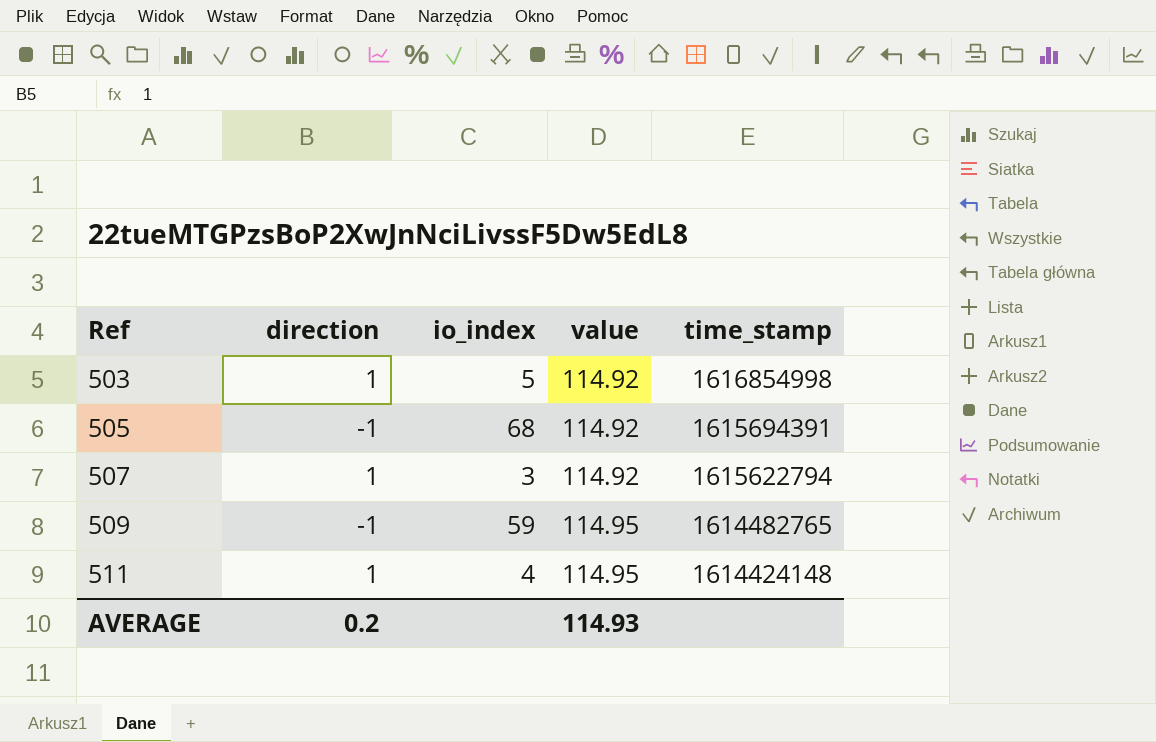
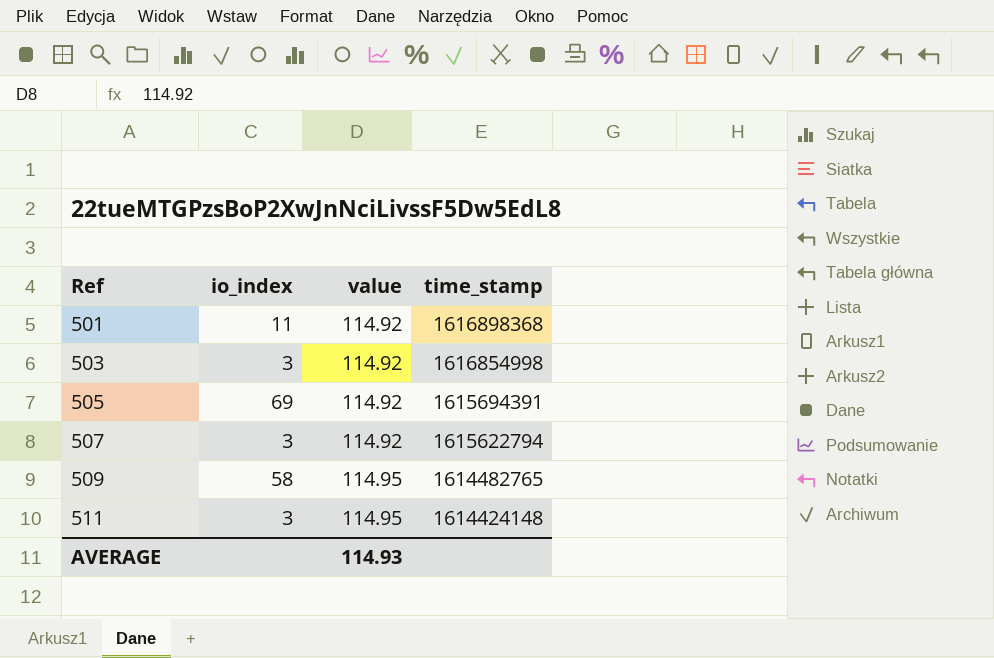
column direction | position: 2 -> none
row 501: none -> 11 | 114.92 | 1616898368
503 | io_index: 5 -> 3
505 | io_index: 68 -> 69
509 | io_index: 59 -> 58
511 | io_index: 4 -> 3

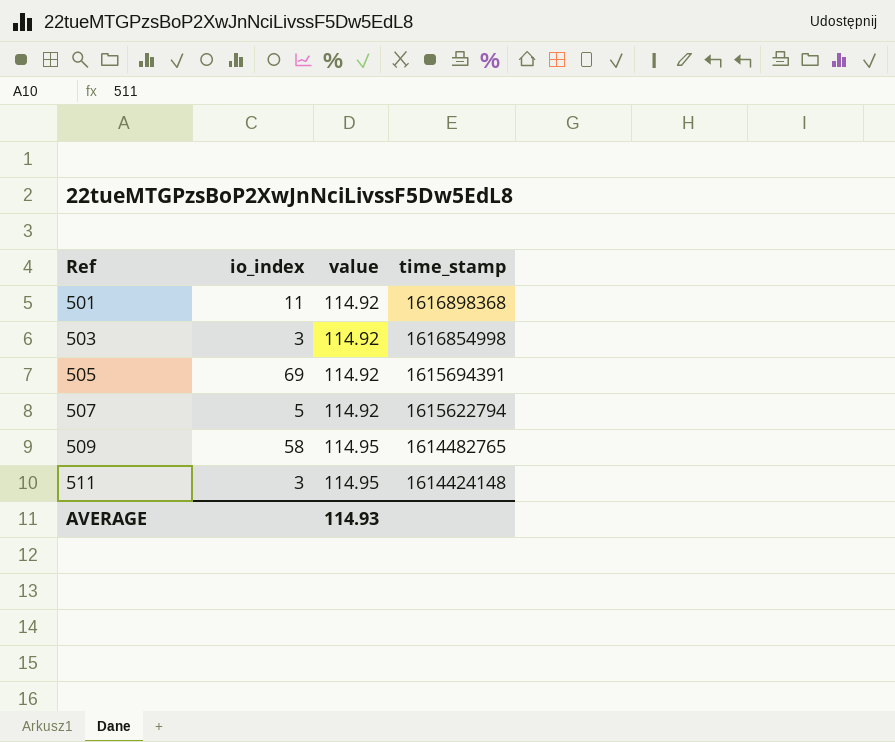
507 | io_index: 3 -> 5

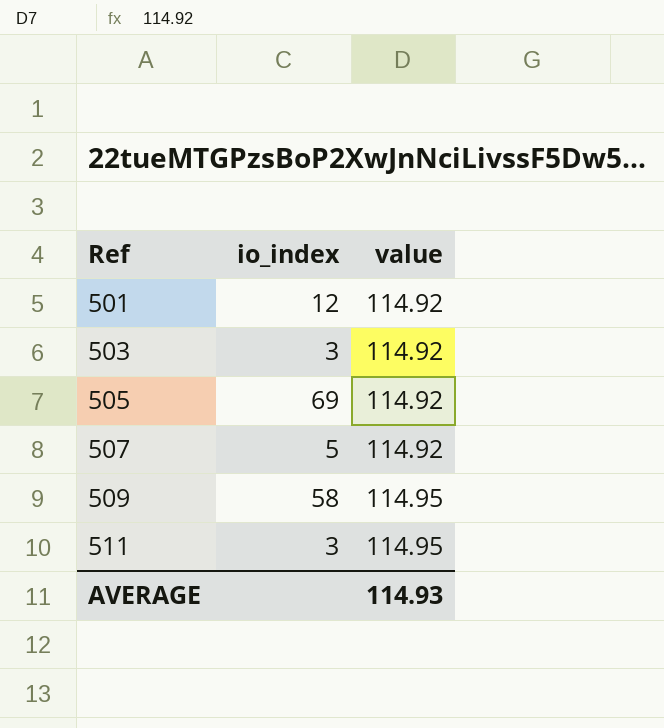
column time_stamp | position: 4 -> none
501 | io_index: 11 -> 12

